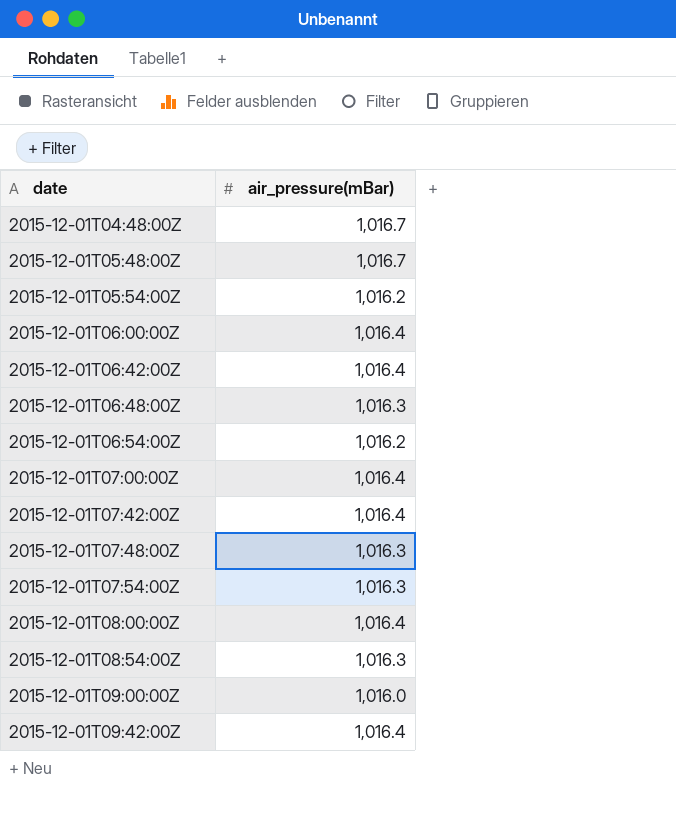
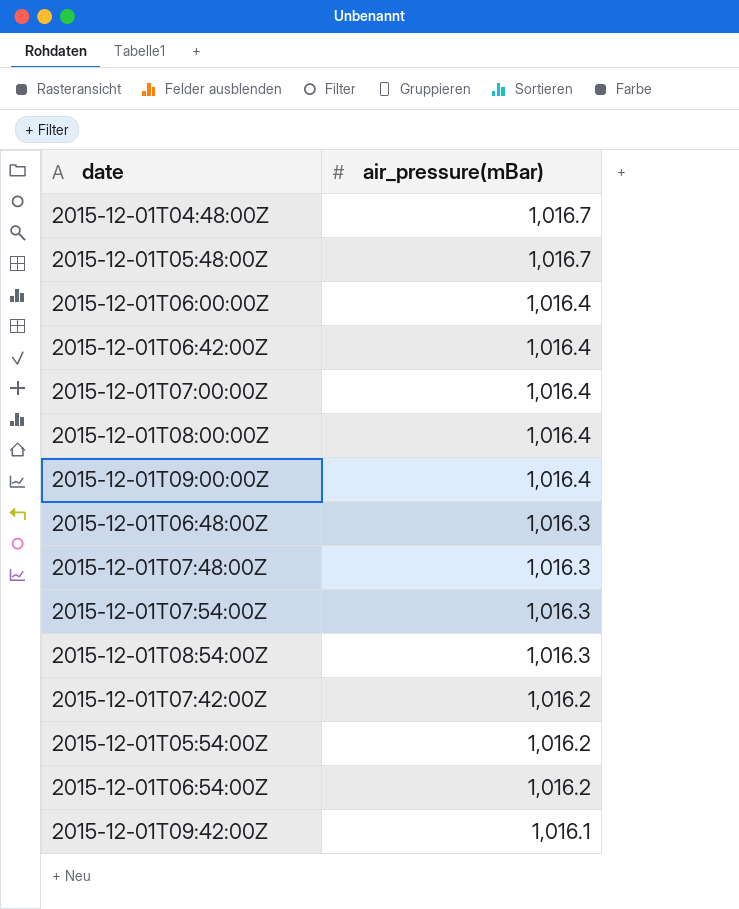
row order: date ascending -> air_pressure(mBar) descending
2015-12-01T09:00:00Z | air_pressure(mBar): 1,016.0 -> 1,016.4
2015-12-01T07:42:00Z | air_pressure(mBar): 1,016.4 -> 1,016.2
2015-12-01T09:42:00Z | air_pressure(mBar): 1,016.4 -> 1,016.1

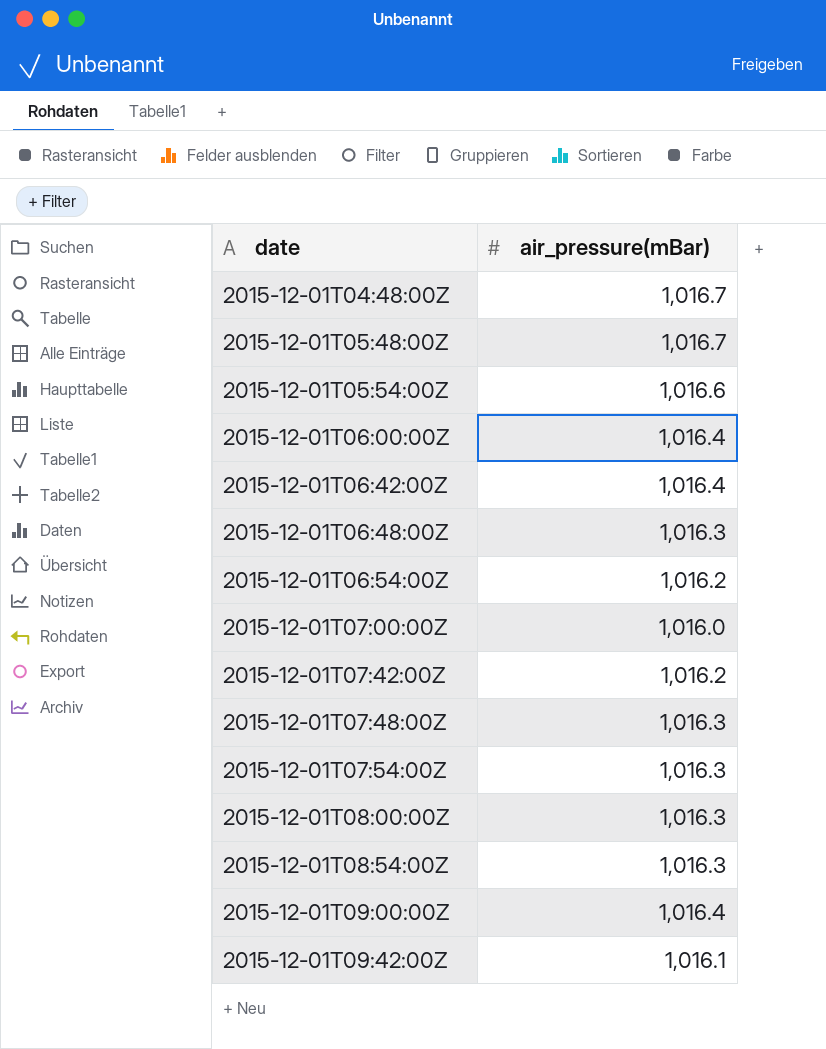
row order: air_pressure(mBar) descending -> date ascending
2015-12-01T05:54:00Z | air_pressure(mBar): 1,016.2 -> 1,016.6
2015-12-01T07:00:00Z | air_pressure(mBar): 1,016.4 -> 1,016.0
2015-12-01T08:00:00Z | air_pressure(mBar): 1,016.4 -> 1,016.3

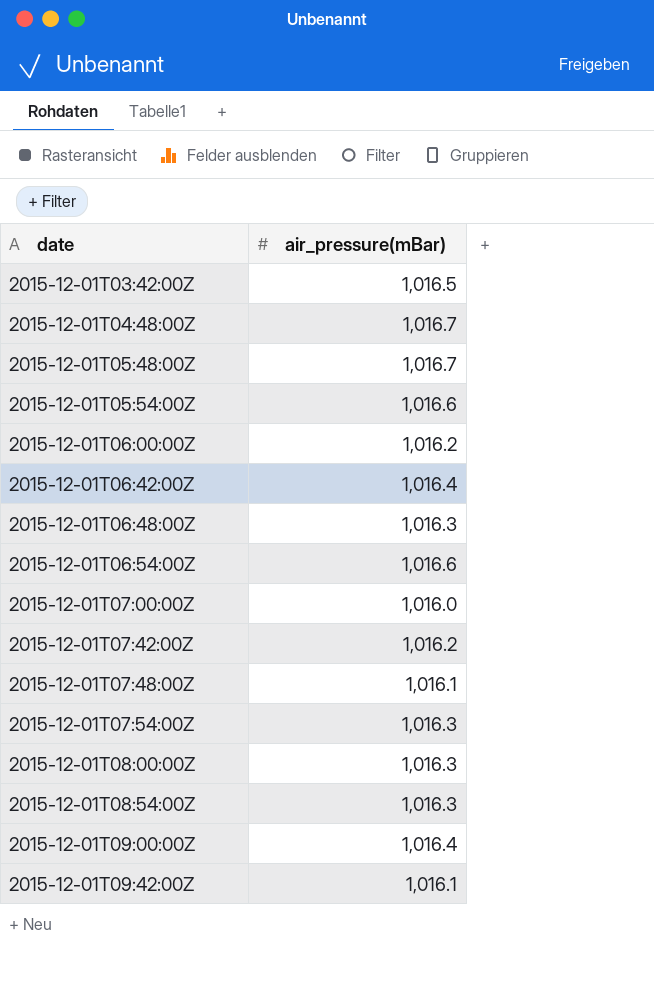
row 2015-12-01T03:42:00Z: none -> 1,016.5
2015-12-01T06:00:00Z | air_pressure(mBar): 1,016.4 -> 1,016.2
2015-12-01T06:54:00Z | air_pressure(mBar): 1,016.2 -> 1,016.6
2015-12-01T07:48:00Z | air_pressure(mBar): 1,016.3 -> 1,016.1

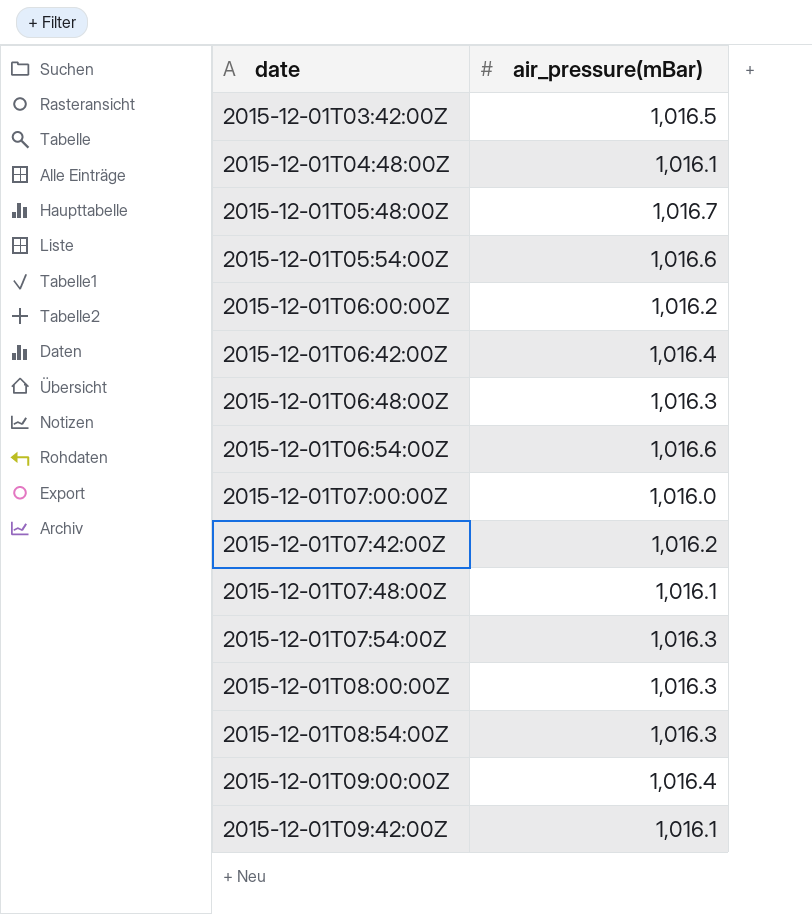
2015-12-01T04:48:00Z | air_pressure(mBar): 1,016.7 -> 1,016.1

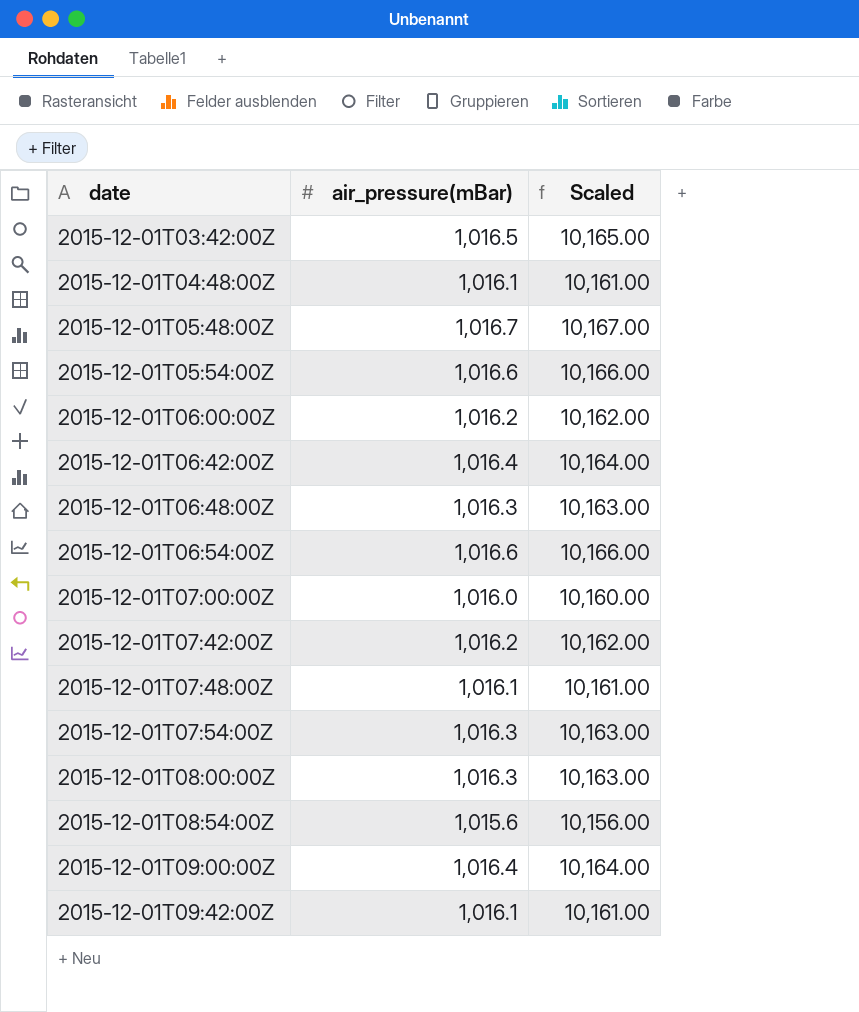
column Scaled | formula: none -> [air_pressure(mBar)] * 10
2015-12-01T08:54:00Z | air_pressure(mBar): 1,016.3 -> 1,015.6

